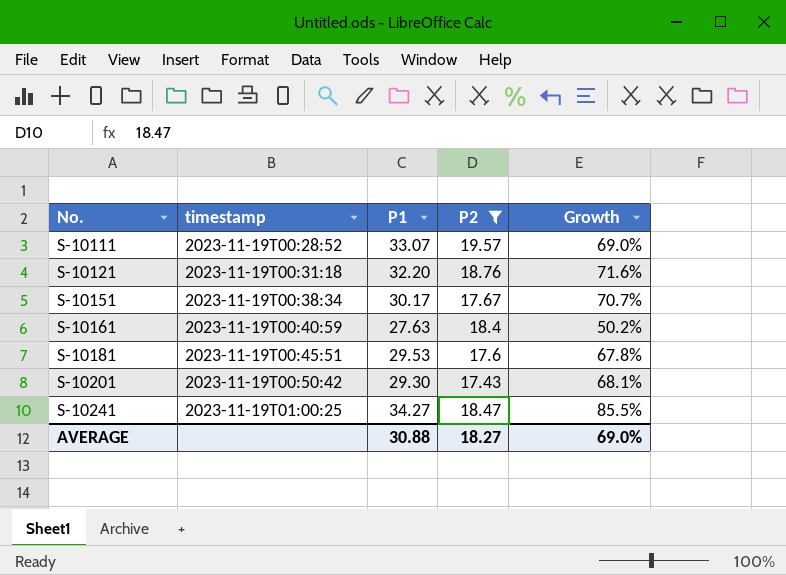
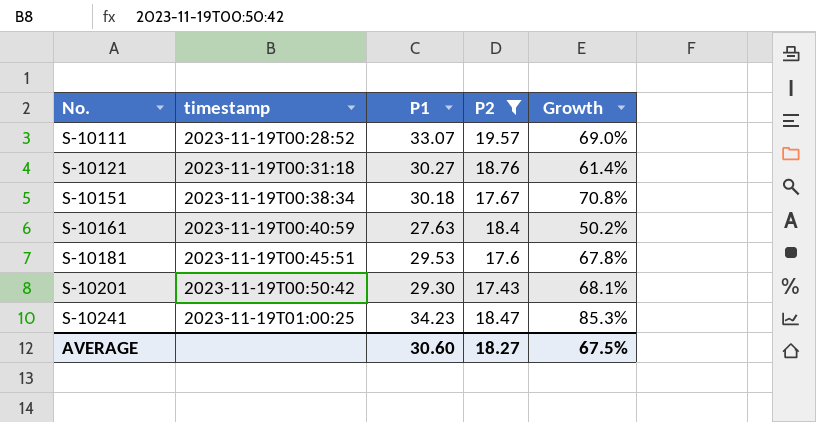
S-10121 | P1: 32.20 -> 30.27
S-10121 | Growth: 71.6% -> 61.4%
S-10151 | P1: 30.17 -> 30.18
S-10151 | Growth: 70.7% -> 70.8%
S-10241 | P1: 34.27 -> 34.23
S-10241 | Growth: 85.5% -> 85.3%
AVERAGE | P1: 30.88 -> 30.60
AVERAGE | Growth: 69.0% -> 67.5%

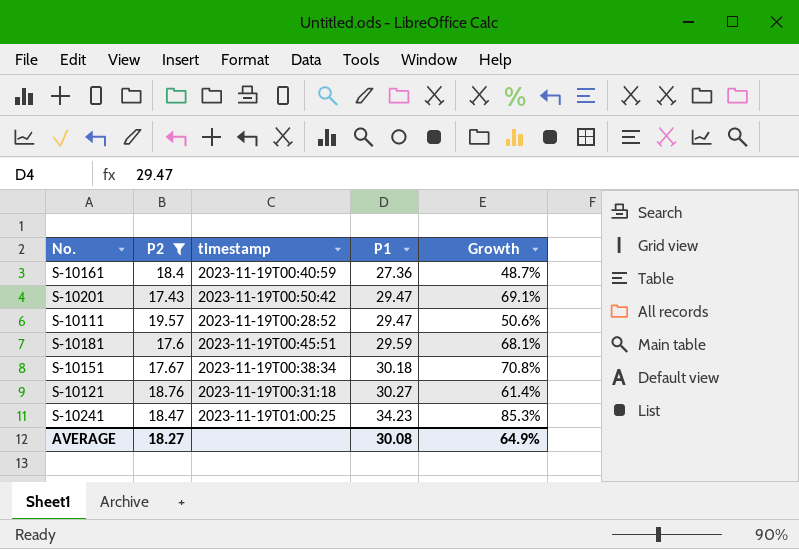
row order: No. ascending -> P1 ascending
column P2 | position: 4 -> 2
S-10161 | P1: 27.63 -> 27.36
S-10161 | Growth: 50.2% -> 48.7%
S-10201 | P1: 29.30 -> 29.47
S-10201 | Growth: 68.1% -> 69.1%
S-10111 | P1: 33.07 -> 29.47
S-10111 | Growth: 69.0% -> 50.6%
S-10181 | P1: 29.53 -> 29.59
S-10181 | Growth: 67.8% -> 68.1%
AVERAGE | P1: 30.60 -> 30.08
AVERAGE | Growth: 67.5% -> 64.9%

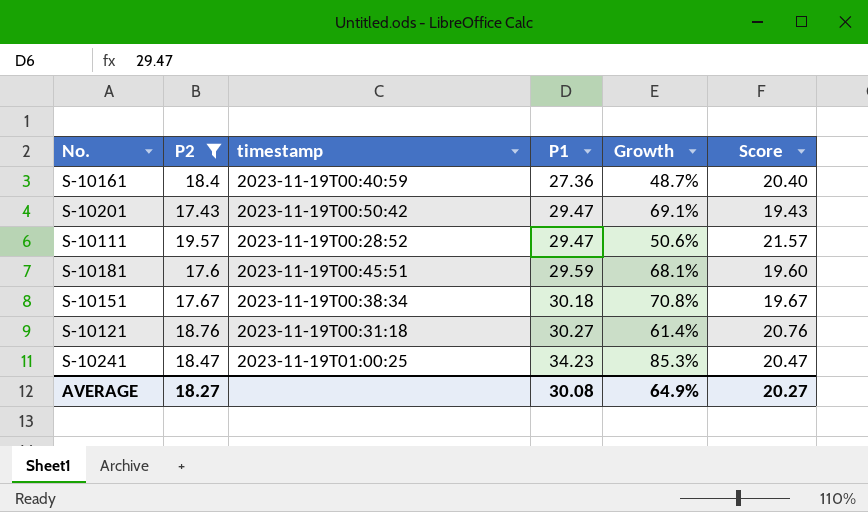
column Score | formula: none -> [P2] + 2

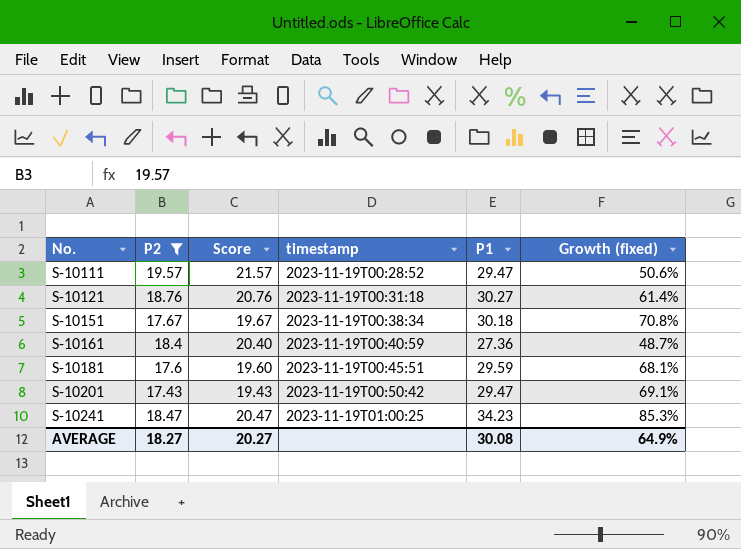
row order: P1 ascending -> No. ascending
column Score | position: 6 -> 3
column name: Growth -> Growth (fixed)

